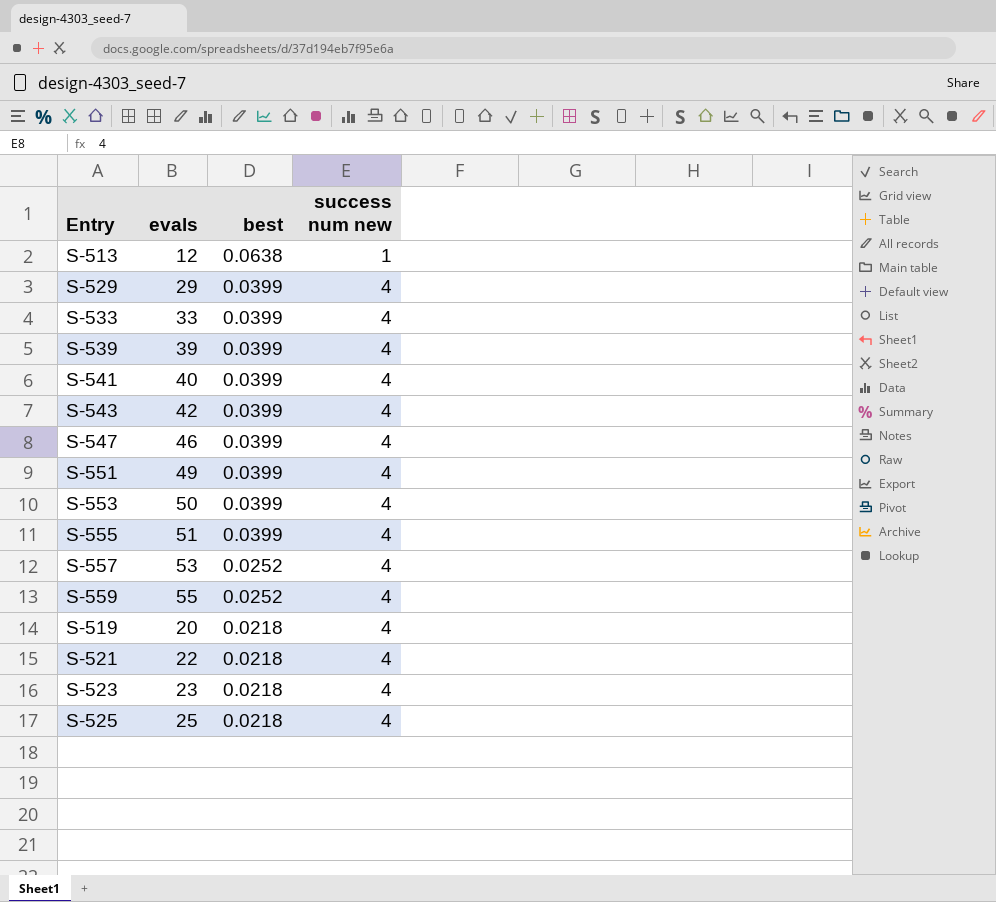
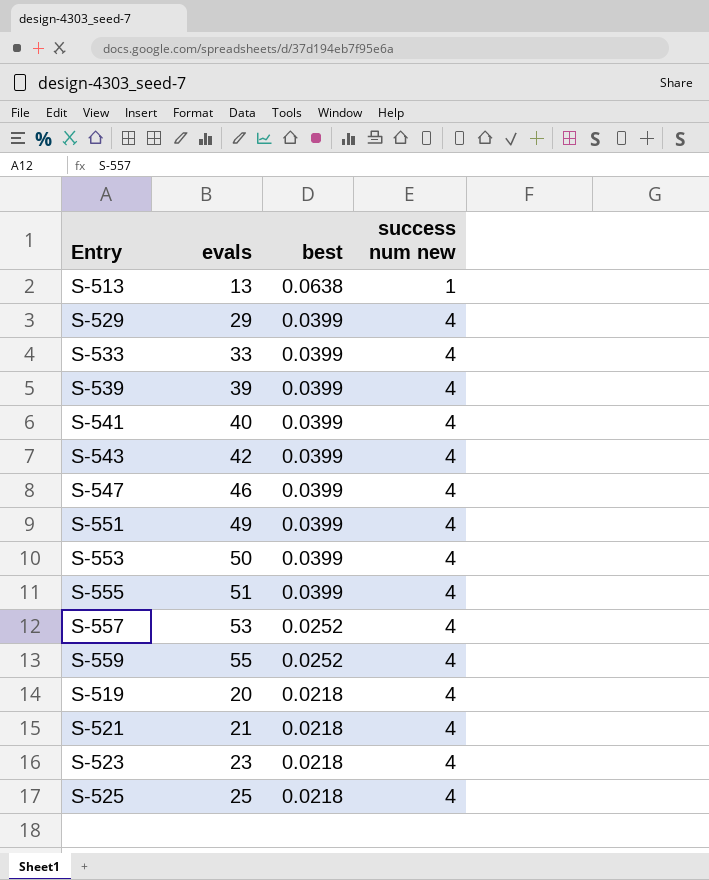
S-513 | evals: 12 -> 13
S-521 | evals: 22 -> 21

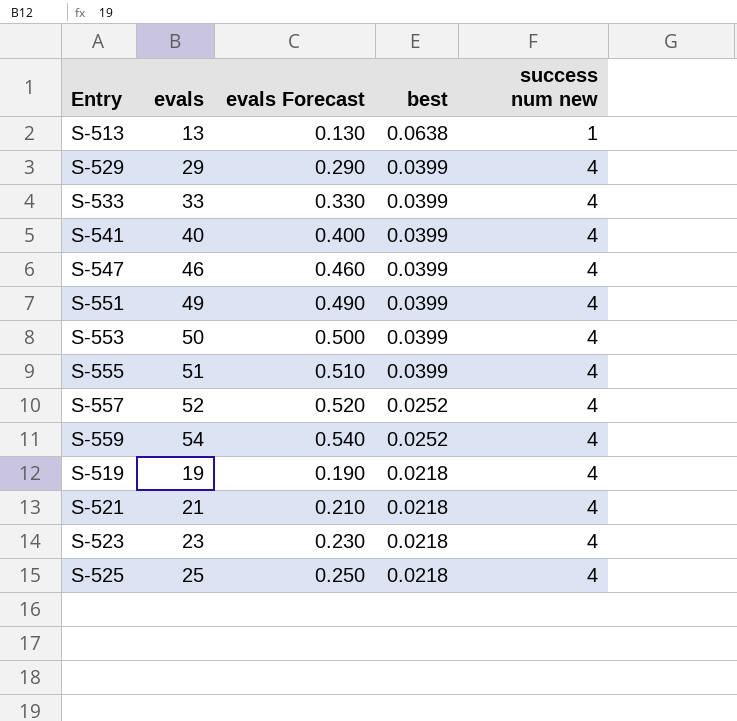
column evals Forecast | formula: none -> [evals] * 0.01
row S-539: 39 | 0.0399 | 4 -> none
row S-543: 42 | 0.0399 | 4 -> none
S-557 | evals: 53 -> 52
S-559 | evals: 55 -> 54
S-519 | evals: 20 -> 19

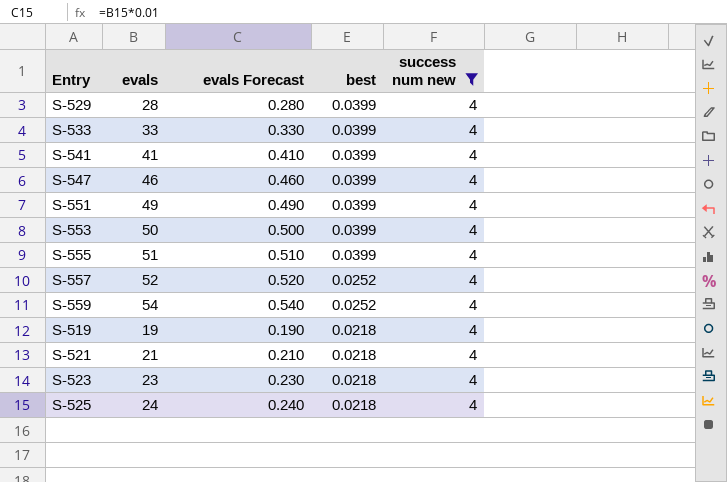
filter: none -> success num new = 4
S-529 | evals: 29 -> 28
S-529 | evals Forecast: 0.290 -> 0.280
S-541 | evals: 40 -> 41
S-541 | evals Forecast: 0.400 -> 0.410
S-525 | evals: 25 -> 24
S-525 | evals Forecast: 0.250 -> 0.240

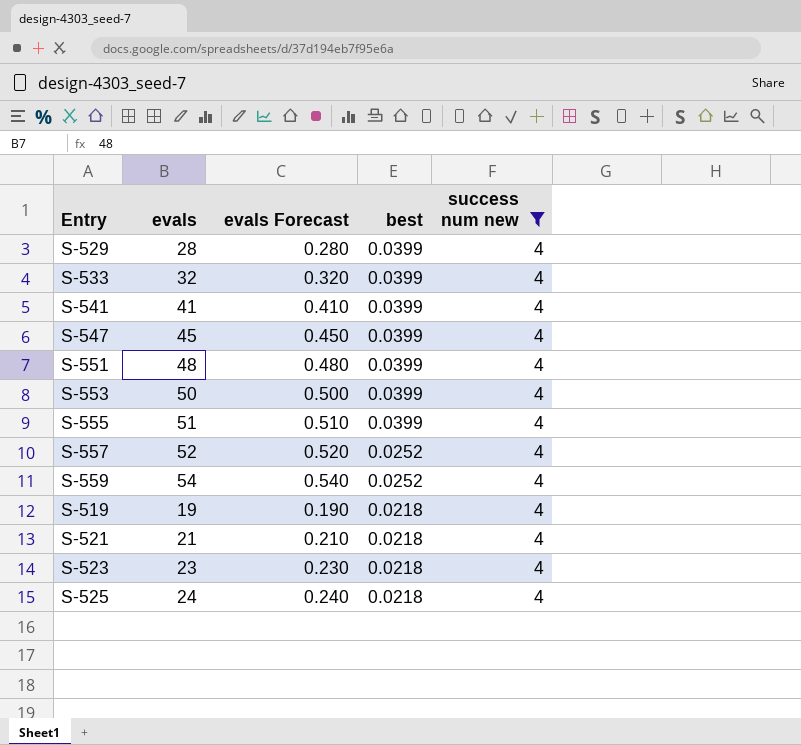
S-533 | evals: 33 -> 32
S-533 | evals Forecast: 0.330 -> 0.320
S-547 | evals: 46 -> 45
S-547 | evals Forecast: 0.460 -> 0.450
S-551 | evals: 49 -> 48
S-551 | evals Forecast: 0.490 -> 0.480

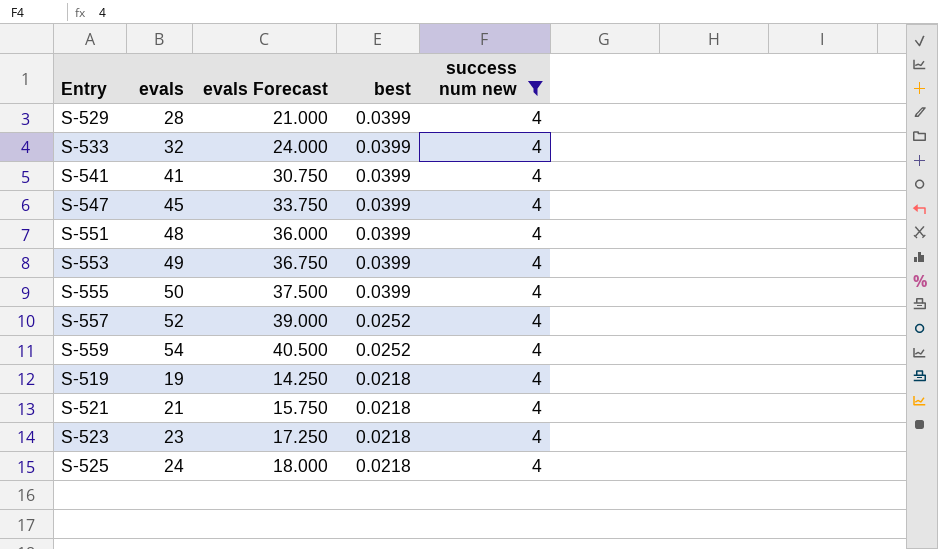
column evals Forecast | formula: [evals] * 0.01 -> [evals] * 0.75
S-553 | evals: 50 -> 49
S-555 | evals: 51 -> 50

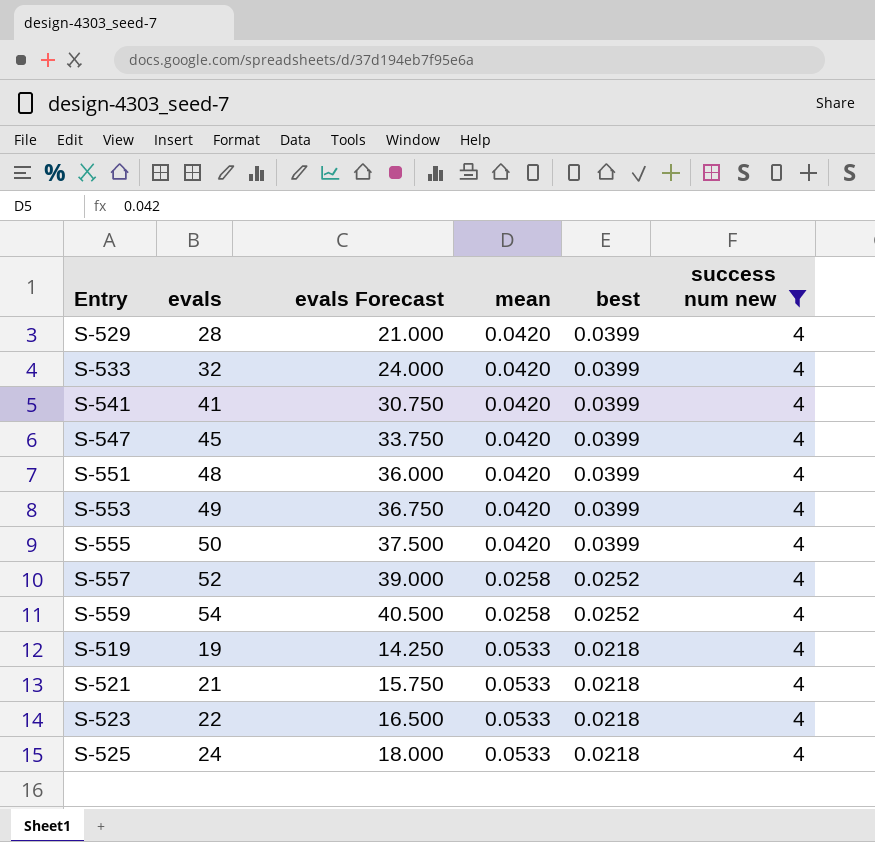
column mean | position: none -> 4
S-523 | evals: 23 -> 22
S-523 | evals Forecast: 17.250 -> 16.500

